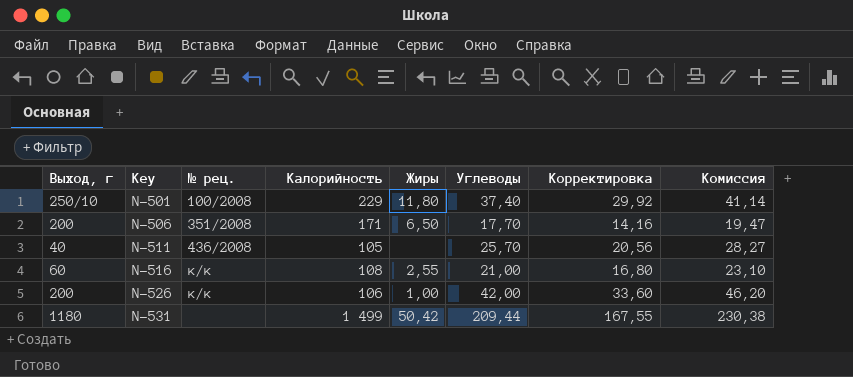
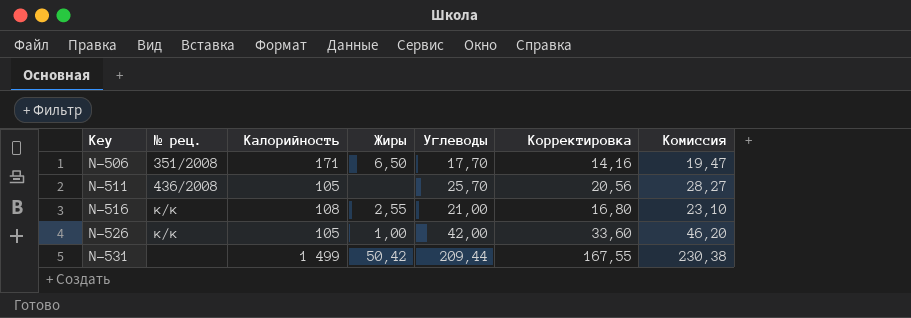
column Выход, г | position: 1 -> none
row N-501: 250/10 | 100/2008 | 229 | 11,80 | 37,40 | 29,92 | 41,14 -> none
N-526 | Калорийность: 106 -> 105

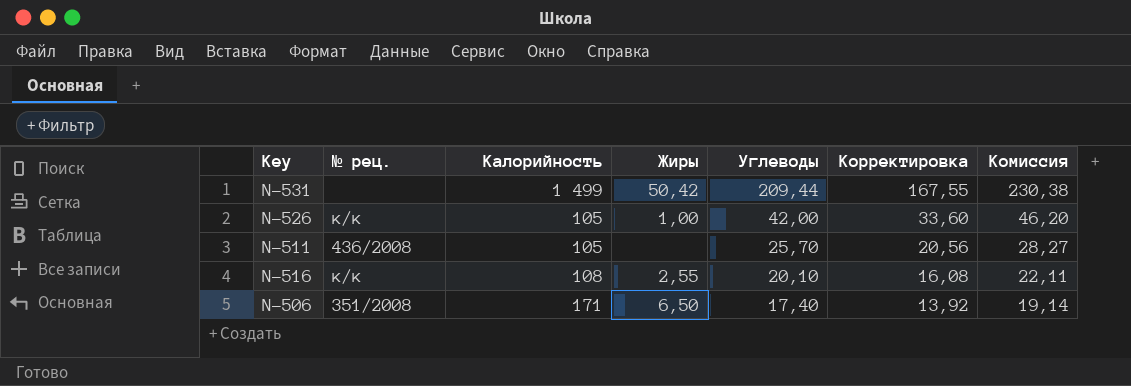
row order: Key ascending -> Углеводы descending
N-516 | Углеводы: 21,00 -> 20,10
N-516 | Корректировка: 16,80 -> 16,08
N-516 | Комиссия: 23,10 -> 22,11
N-506 | Углеводы: 17,70 -> 17,40
N-506 | Корректировка: 14,16 -> 13,92
N-506 | Комиссия: 19,47 -> 19,14

